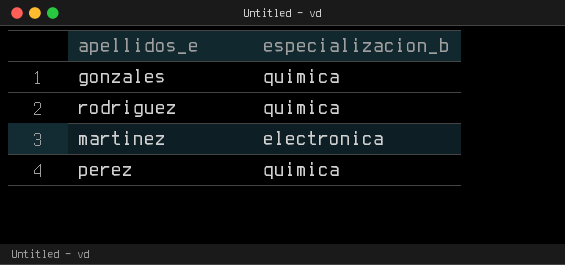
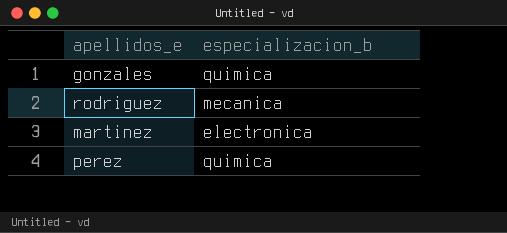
rodriguez | especializacion_b: quimica -> mecanica

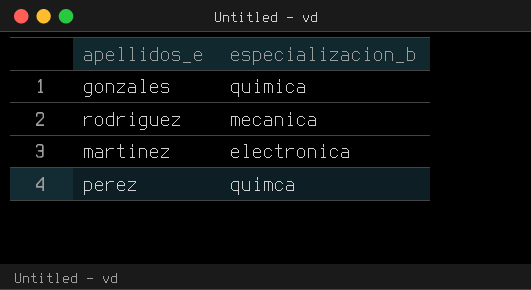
perez | especializacion_b: quimica -> quimca

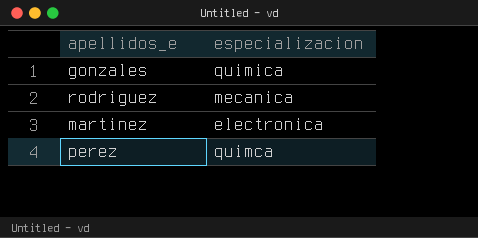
column name: especializacion_b -> especializacion

